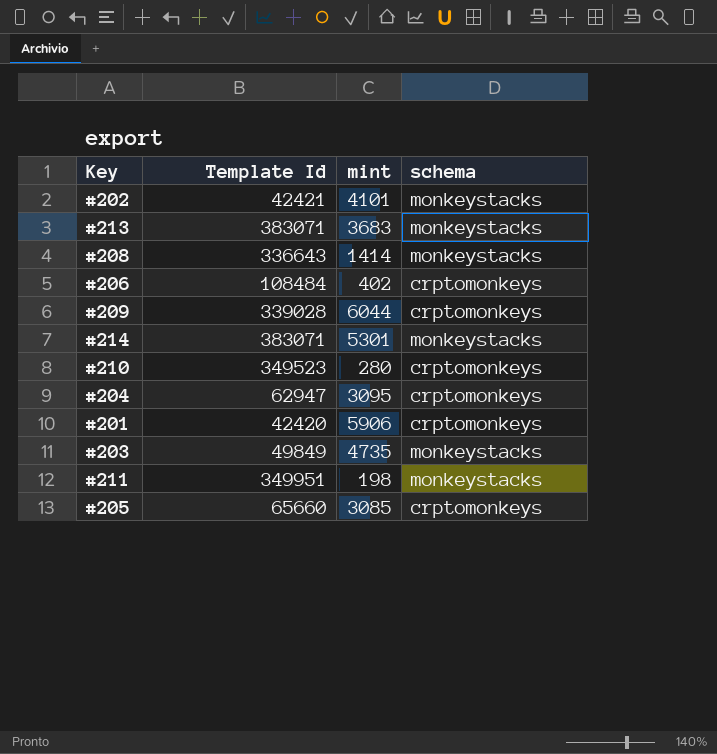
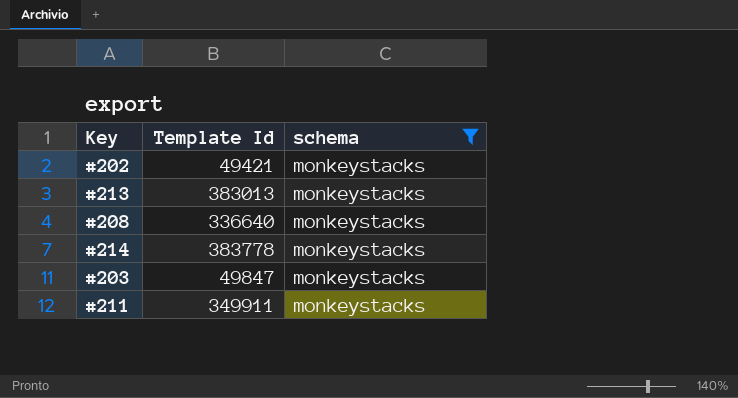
filter: none -> schema = monkeystacks
column mint | position: 3 -> none
#202 | Template Id: 42421 -> 49421
#213 | Template Id: 383071 -> 383013
#208 | Template Id: 336643 -> 336640
#214 | Template Id: 383071 -> 383778
#203 | Template Id: 49849 -> 49847
#211 | Template Id: 349951 -> 349911

